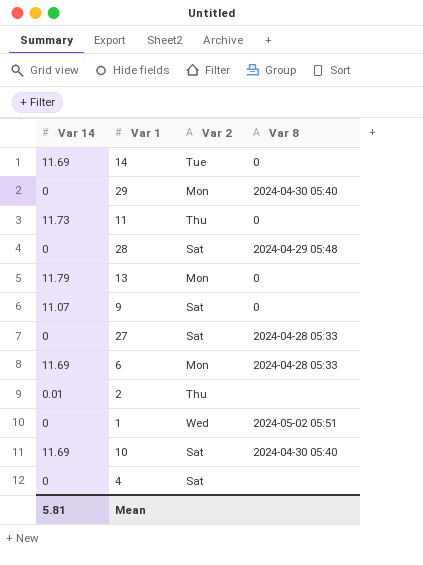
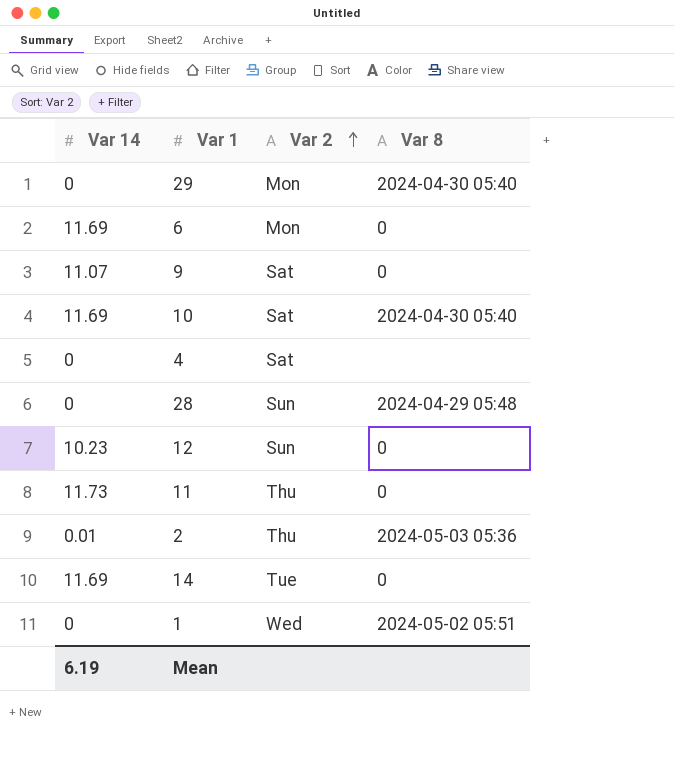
row order: none -> Var 2 ascending
row 13: 11.79 | Mon | 0 -> none
row 27: 0 | Sat | 2024-04-28 05:33 -> none
6 | Var 8: 2024-04-28 05:33 -> 0
28 | Var 2: Sat -> Sun
row 12: none -> 10.23 | Sun | 0
2 | Var 8: none -> 2024-05-03 05:36
Mean | Var 14: 5.81 -> 6.19

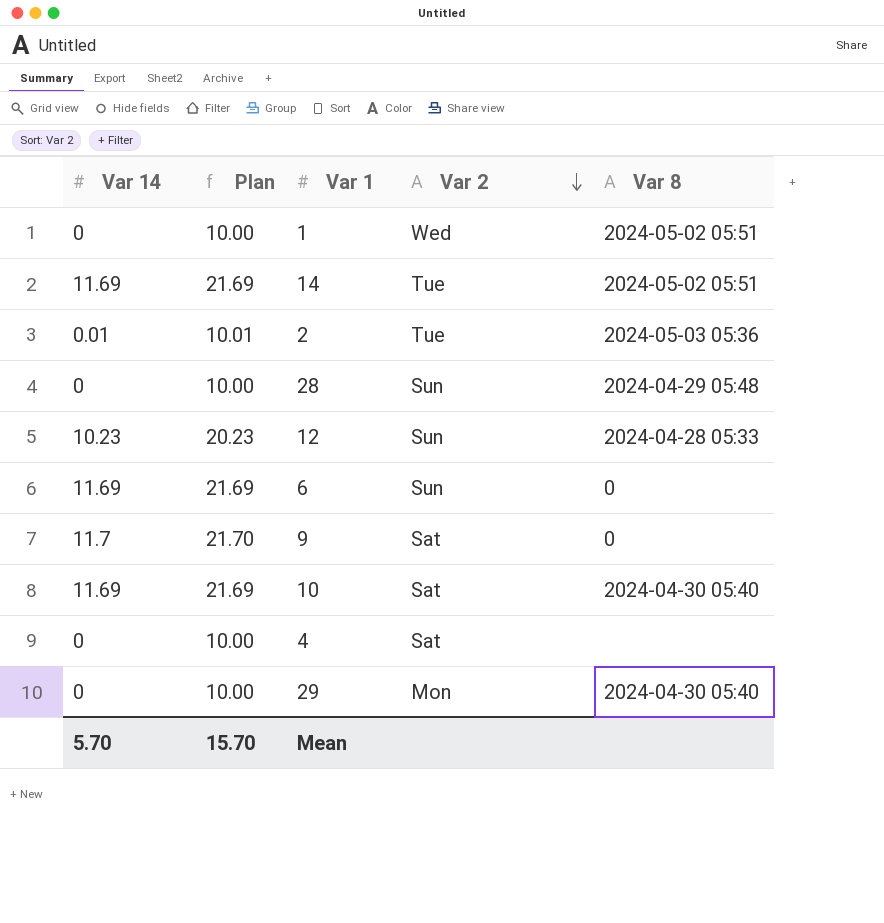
row order: Var 2 ascending -> Var 2 descending
column Plan | formula: none -> [Var 14] + 10
row 11: 11.73 | Thu | 0 -> none
14 | Var 8: 0 -> 2024-05-02 05:51
2 | Var 2: Thu -> Tue
12 | Var 8: 0 -> 2024-04-28 05:33
6 | Var 2: Mon -> Sun
9 | Var 14: 11.07 -> 11.7
Mean | Var 14: 6.19 -> 5.70

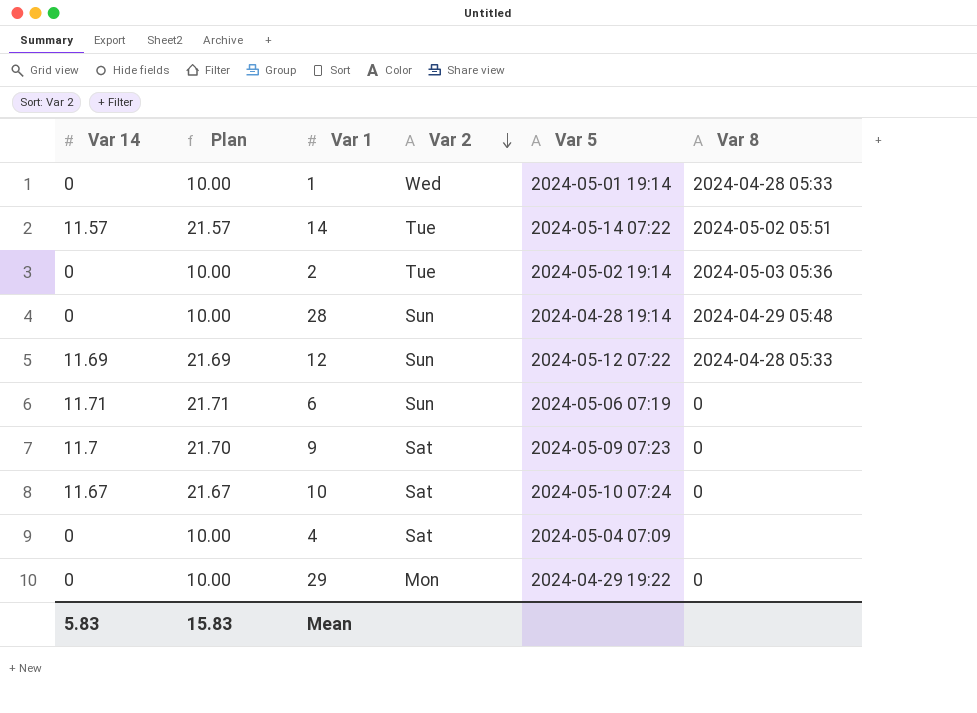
column Var 5 | position: none -> 5
1 | Var 8: 2024-05-02 05:51 -> 2024-04-28 05:33
14 | Var 14: 11.69 -> 11.57
14 | Plan: 21.69 -> 21.57
2 | Var 14: 0.01 -> 0
2 | Plan: 10.01 -> 10.00
12 | Var 14: 10.23 -> 11.69
12 | Plan: 20.23 -> 21.69
6 | Var 14: 11.69 -> 11.71
6 | Plan: 21.69 -> 21.71
10 | Var 14: 11.69 -> 11.67
10 | Plan: 21.69 -> 21.67
10 | Var 8: 2024-04-30 05:40 -> 0
29 | Var 8: 2024-04-30 05:40 -> 0
Mean | Var 14: 5.70 -> 5.83
Mean | Plan: 15.70 -> 15.83

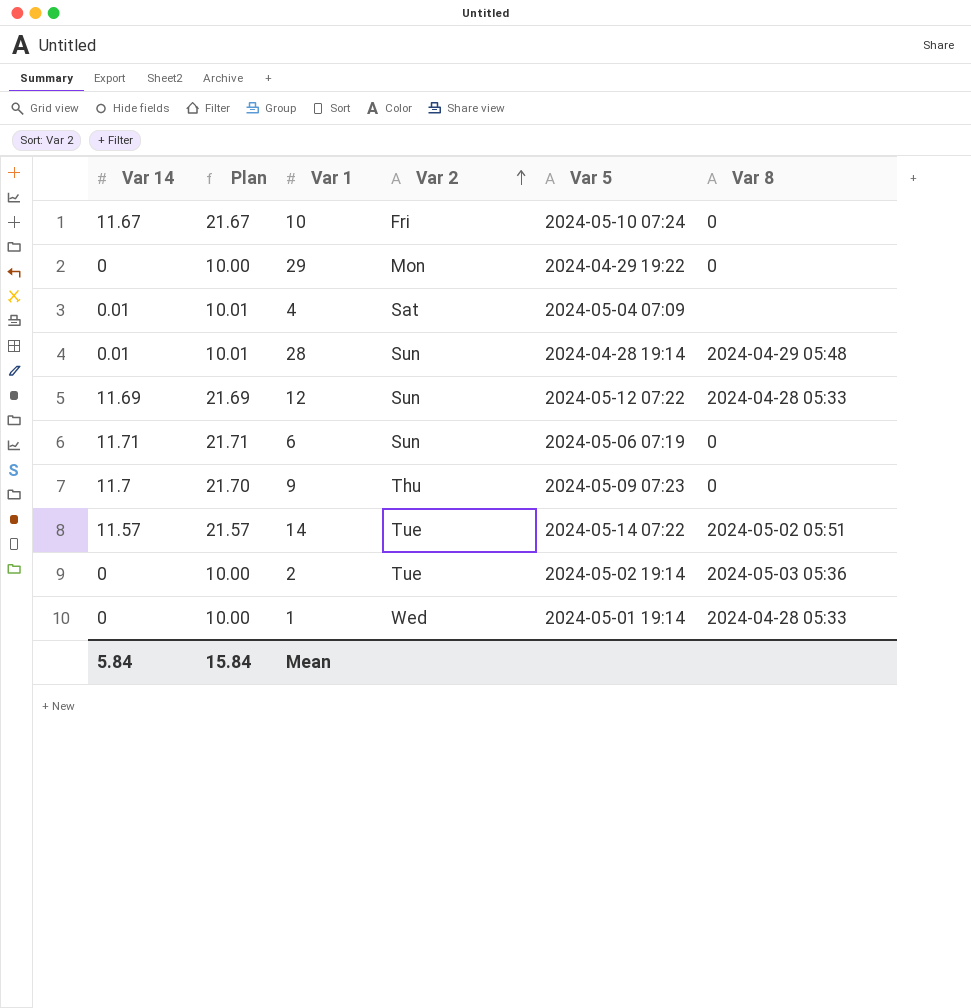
row order: Var 2 descending -> Var 2 ascending
10 | Var 2: Sat -> Fri
4 | Var 14: 0 -> 0.01
4 | Plan: 10.00 -> 10.01
28 | Var 14: 0 -> 0.01
28 | Plan: 10.00 -> 10.01
9 | Var 2: Sat -> Thu
Mean | Var 14: 5.83 -> 5.84
Mean | Plan: 15.83 -> 15.84

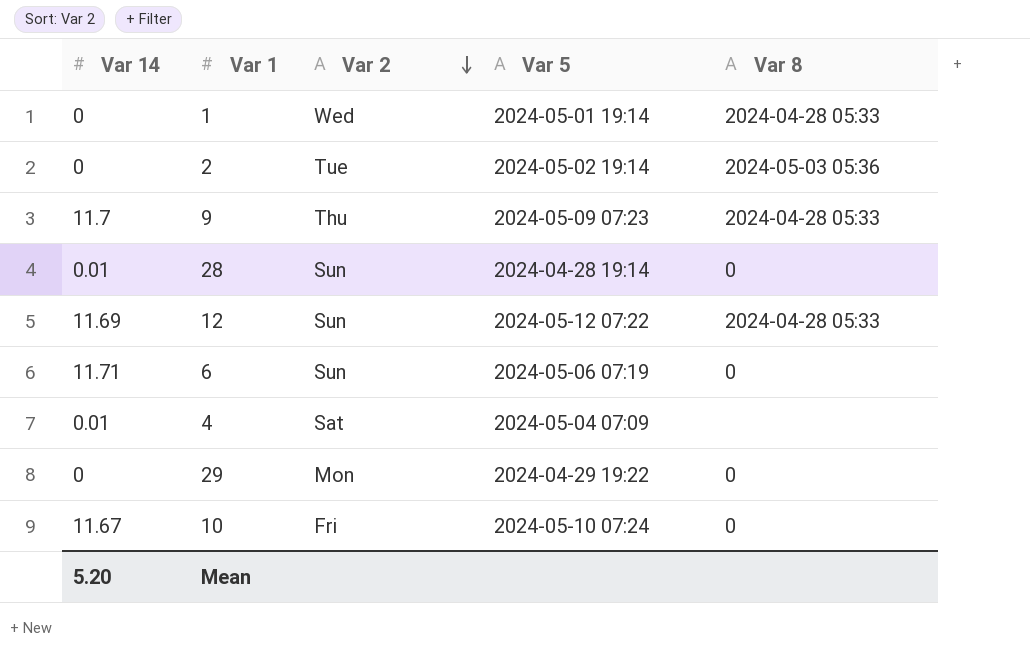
row order: Var 2 ascending -> Var 2 descending
column Plan | formula: [Var 14] + 10 -> none
row 14: 11.57 | 21.57 | Tue | 2024-05-14 07:22 | 2024-05-02 05:51 -> none
9 | Var 8: 0 -> 2024-04-28 05:33
28 | Var 8: 2024-04-29 05:48 -> 0
Mean | Var 14: 5.84 -> 5.20

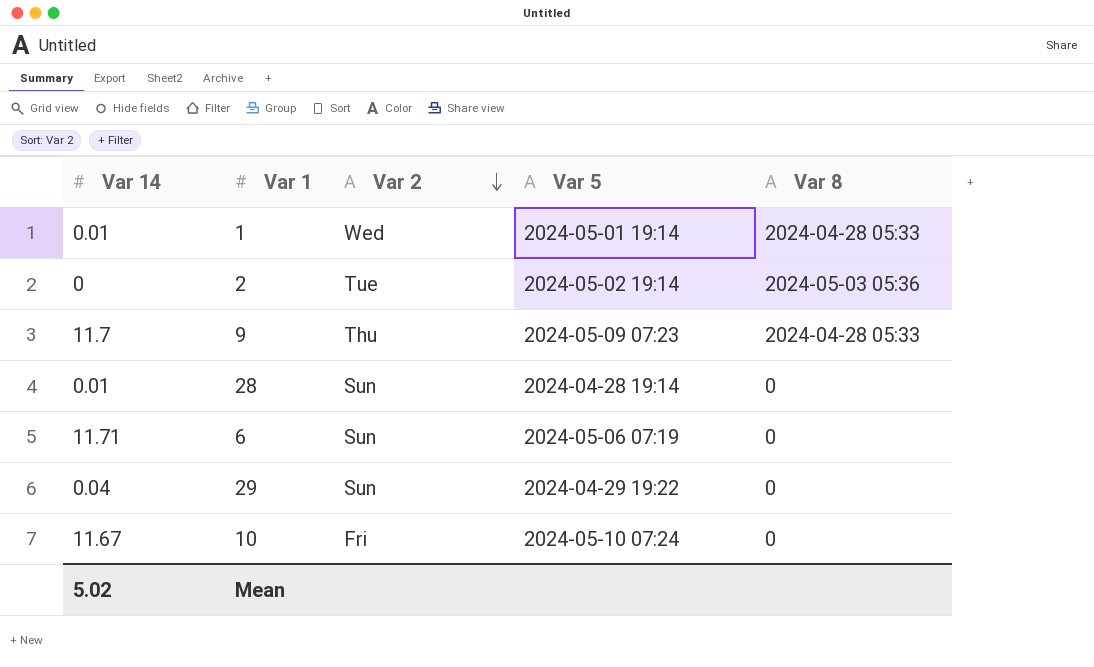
row 12: 11.69 | Sun | 2024-05-12 07:22 | 2024-04-28 05:33 -> none
row 4: 0.01 | Sat | 2024-05-04 07:09 | none -> none
1 | Var 14: 0 -> 0.01
29 | Var 14: 0 -> 0.04
29 | Var 2: Mon -> Sun
Mean | Var 14: 5.20 -> 5.02

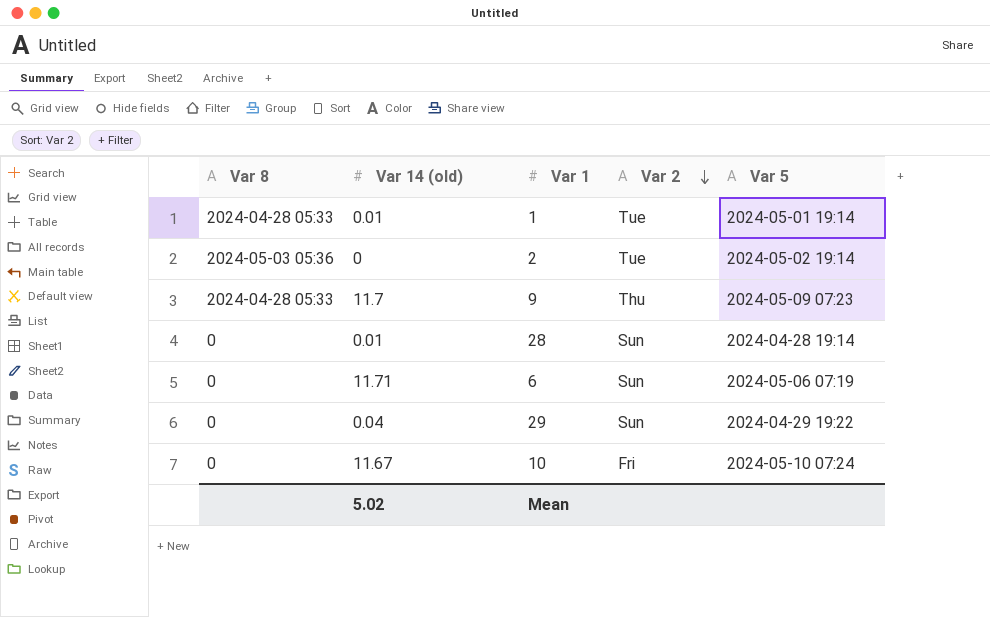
column Var 8 | position: 5 -> 1
column name: Var 14 -> Var 14 (old)
1 | Var 2: Wed -> Tue

